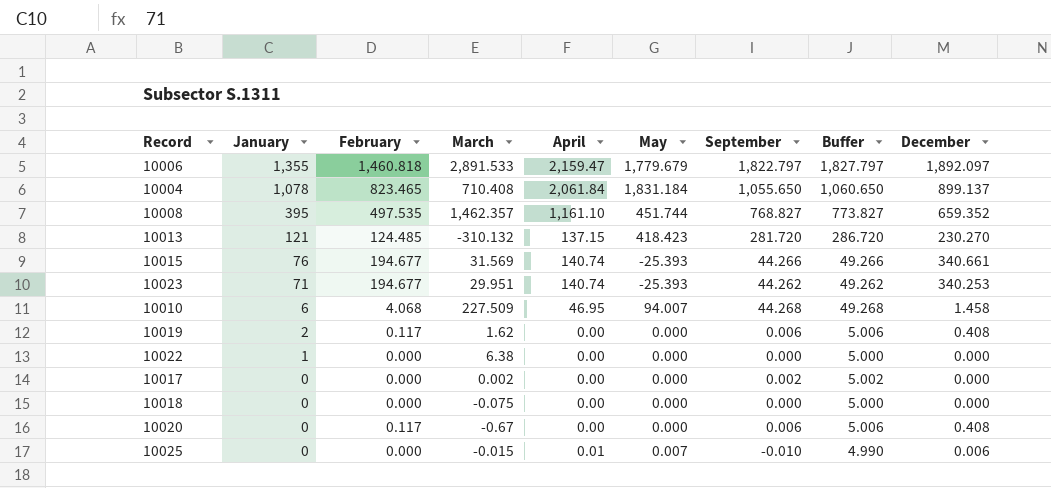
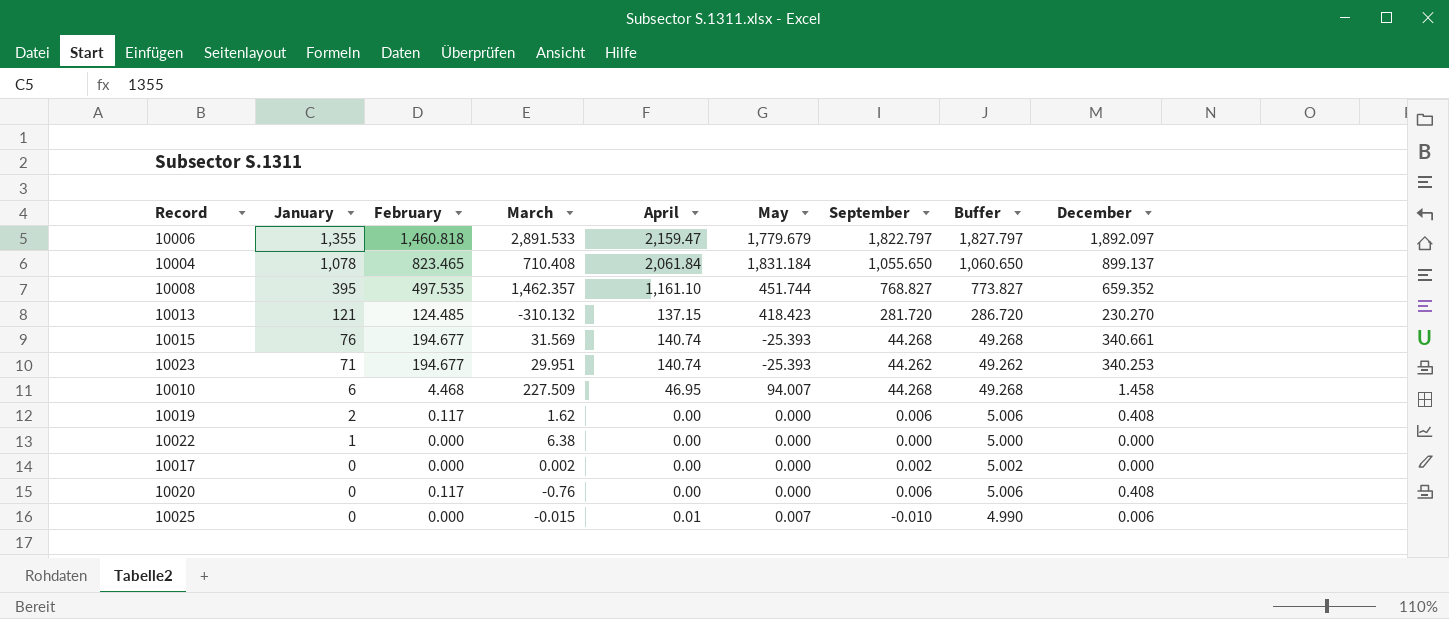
row 10018: 0 | 0.000 | -0.075 | 0.00 | 0.000 | 0.000 | 5.000 | 0.000 -> none
10015 | September: 44.266 -> 44.268
10015 | Buffer: 49.266 -> 49.268
10010 | February: 4.068 -> 4.468
10020 | March: -0.67 -> -0.76

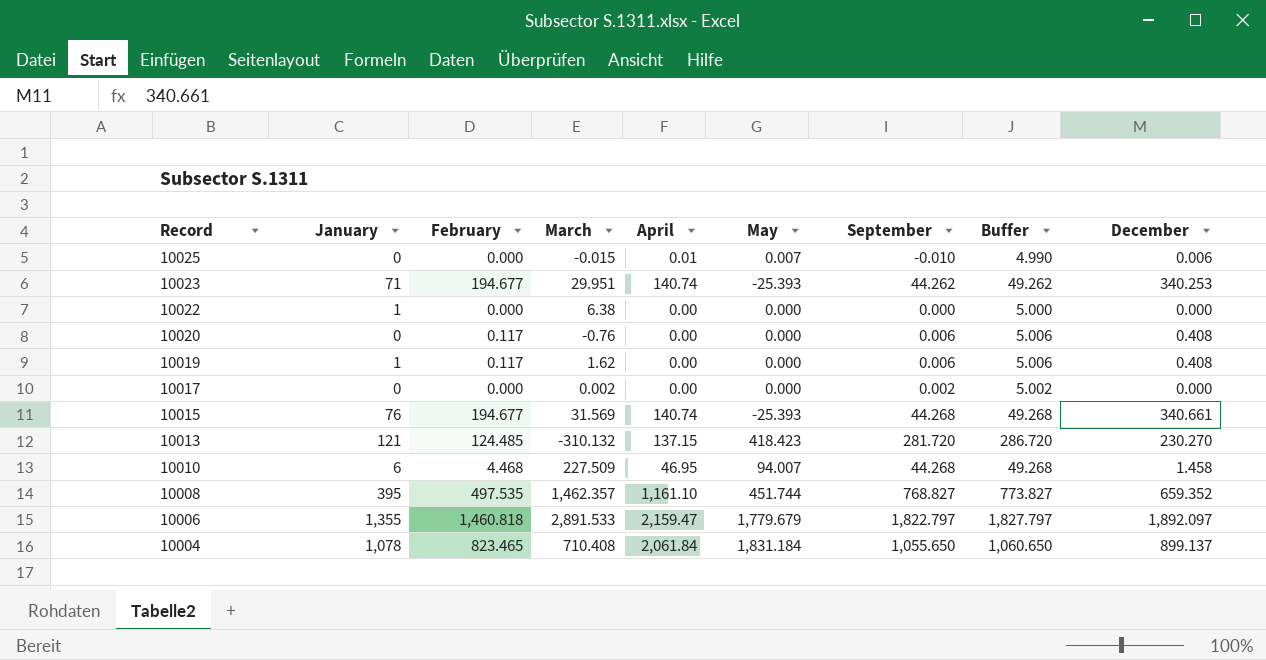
row order: January descending -> Record descending
10019 | January: 2 -> 1

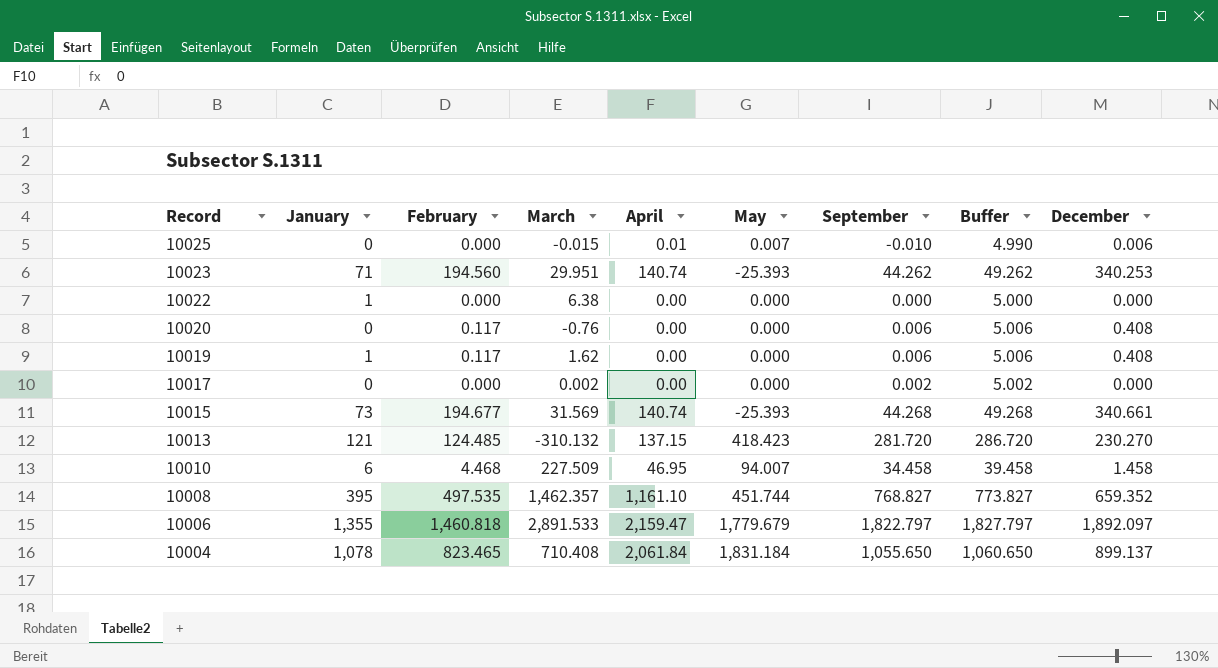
10023 | February: 194.677 -> 194.560
10015 | January: 76 -> 73
10010 | September: 44.268 -> 34.458
10010 | Buffer: 49.268 -> 39.458

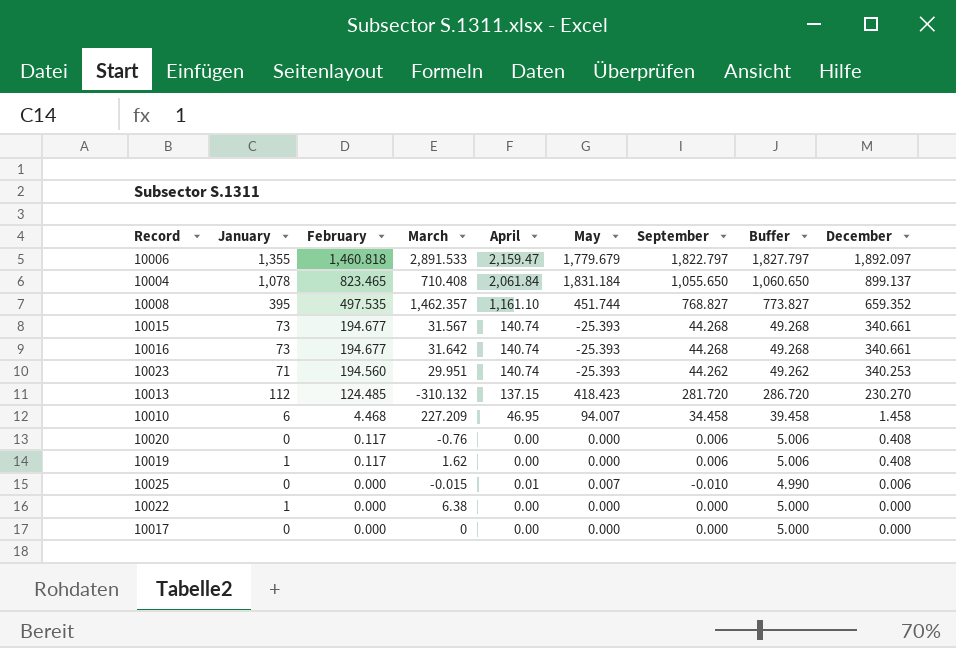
row order: Record descending -> February descending
10015 | March: 31.569 -> 31.567
row 10016: none -> 73 | 194.677 | 31.642 | 140.74 | -25.393 | 44.268 | 49.268 | 340.661
10013 | January: 121 -> 112
10010 | March: 227.509 -> 227.209
10017 | March: 0.002 -> 0
10017 | September: 0.002 -> 0.000
10017 | Buffer: 5.002 -> 5.000

